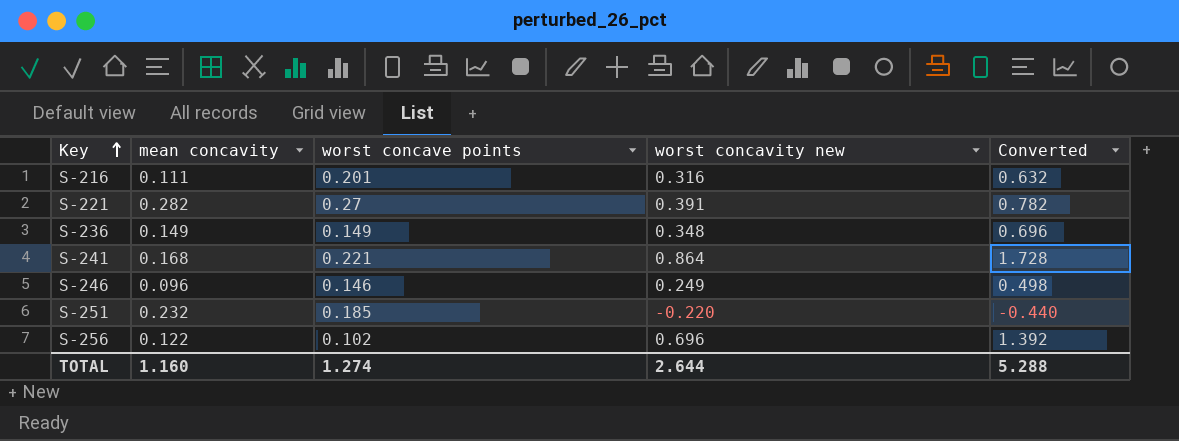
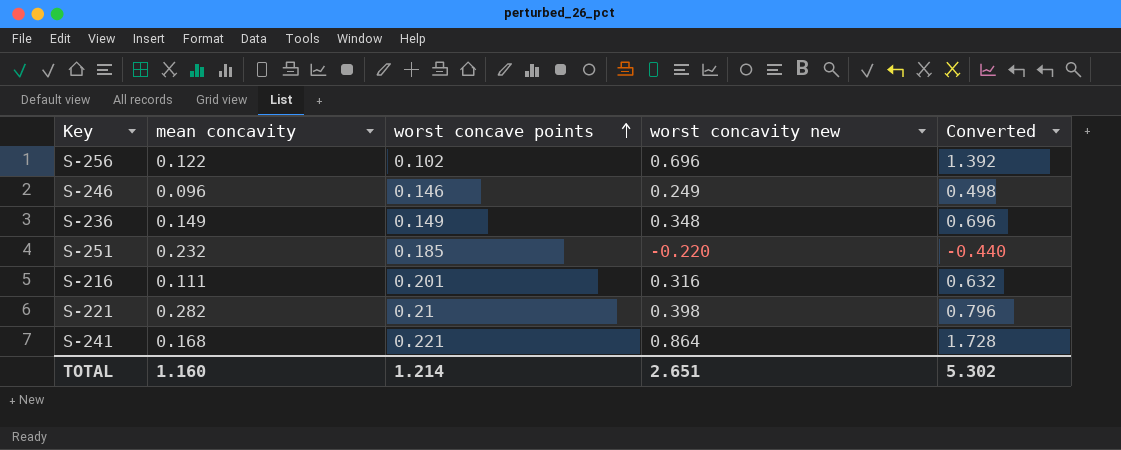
row order: Key ascending -> worst concave points ascending
S-221 | worst concave points: 0.27 -> 0.21
S-221 | worst concavity new: 0.391 -> 0.398
S-221 | Converted: 0.782 -> 0.796
TOTAL | worst concave points: 1.274 -> 1.214
TOTAL | worst concavity new: 2.644 -> 2.651
TOTAL | Converted: 5.288 -> 5.302

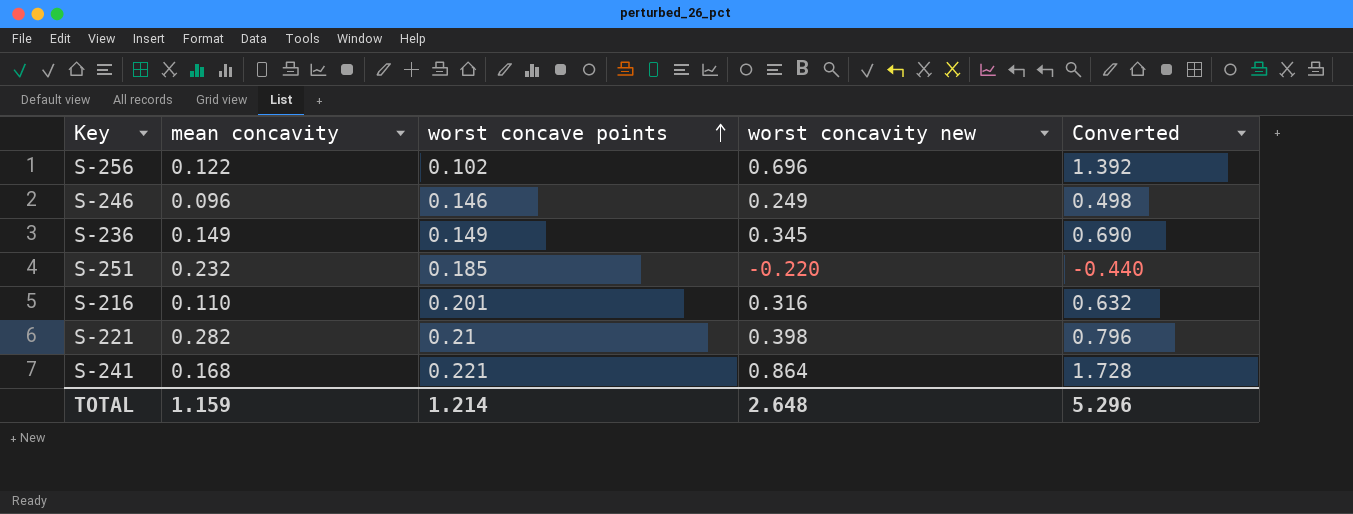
S-236 | worst concavity new: 0.348 -> 0.345
S-236 | Converted: 0.696 -> 0.690
S-216 | mean concavity: 0.111 -> 0.110
TOTAL | mean concavity: 1.160 -> 1.159
TOTAL | worst concavity new: 2.651 -> 2.648
TOTAL | Converted: 5.302 -> 5.296

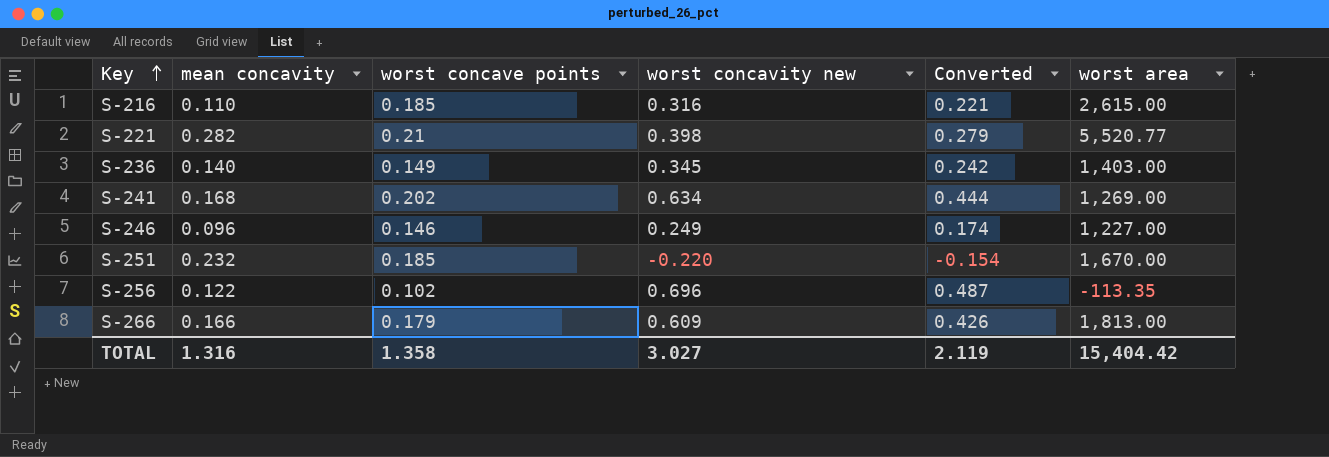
row order: worst concave points ascending -> Key ascending
column Converted | formula: [worst concavity new] * 2 -> [worst concavity new] * 0.7
column worst area | position: none -> 6
S-216 | worst concave points: 0.201 -> 0.185
S-236 | mean concavity: 0.149 -> 0.140
S-241 | worst concave points: 0.221 -> 0.202
S-241 | worst concavity new: 0.864 -> 0.634
row S-266: none -> 0.166 | 0.179 | 0.609 | 0.426 | 1,813.00
TOTAL | mean concavity: 1.159 -> 1.316
TOTAL | worst concave points: 1.214 -> 1.358
TOTAL | worst concavity new: 2.648 -> 3.027
TOTAL | Converted: 5.296 -> 2.119

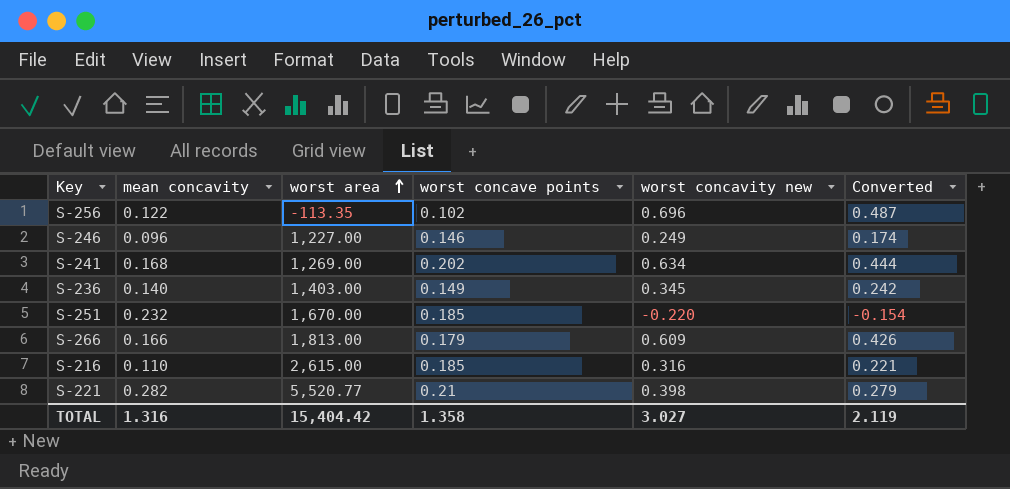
row order: Key ascending -> worst area ascending
column worst area | position: 6 -> 3

